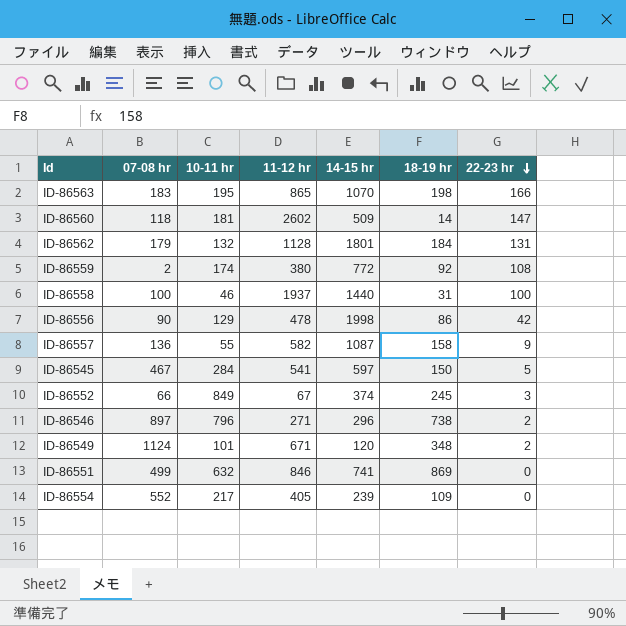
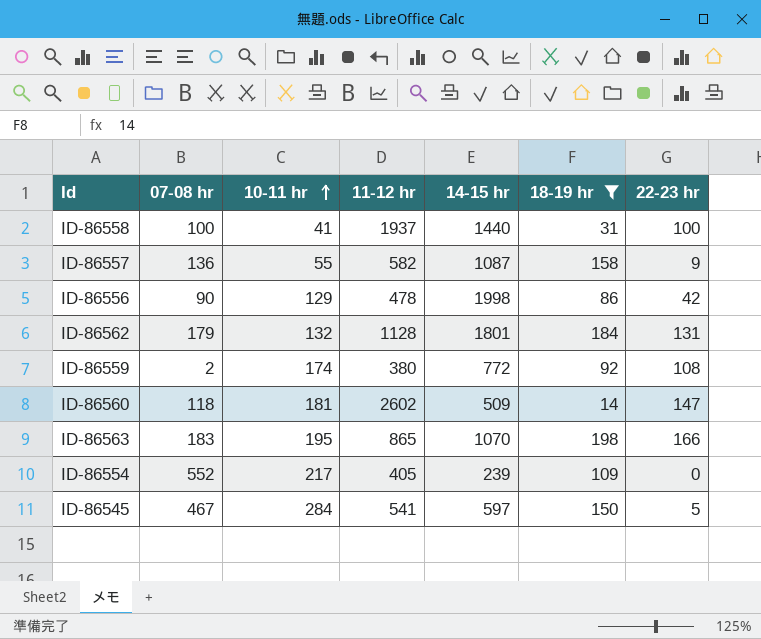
filter: none -> 18-19 hr <= 198
row order: 22-23 hr descending -> 10-11 hr ascending
ID-86558 | 10-11 hr: 46 -> 41

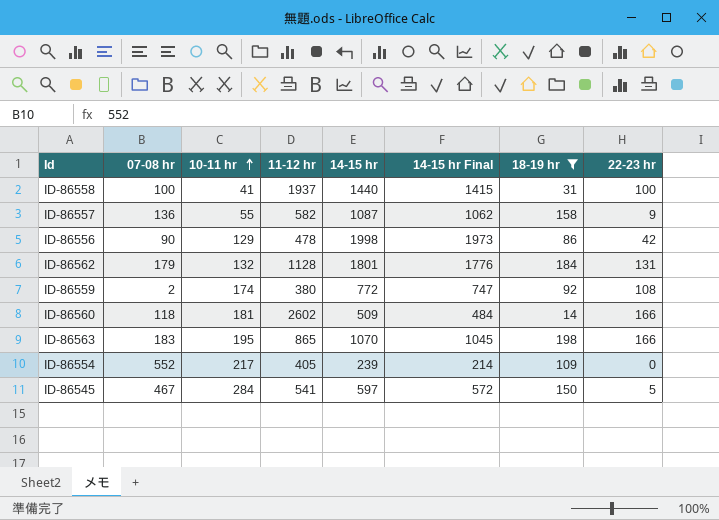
column 14-15 hr Final | formula: none -> [14-15 hr] - 25
ID-86560 | 22-23 hr: 147 -> 166

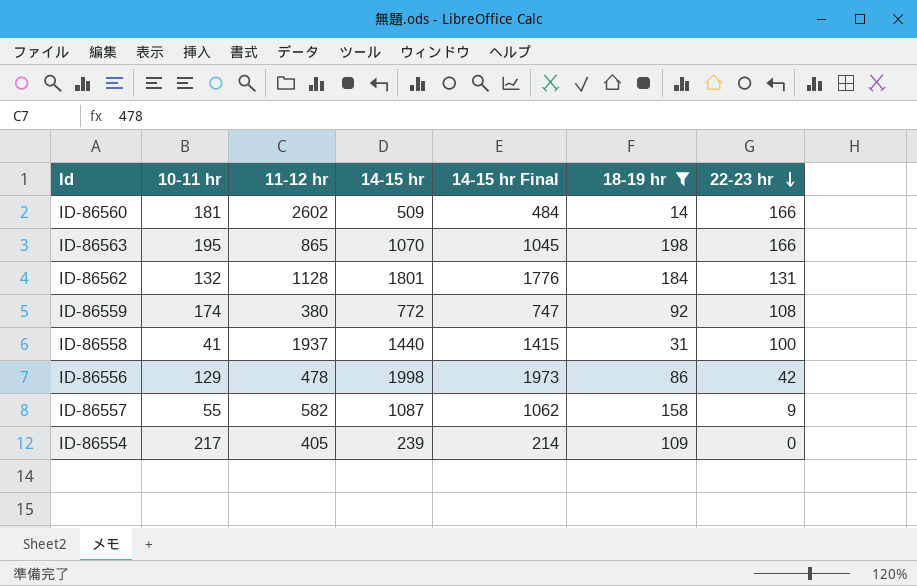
row order: 10-11 hr ascending -> 22-23 hr descending
column 07-08 hr | position: 2 -> none
row ID-86545: 467 | 284 | 541 | 597 | 572 | 150 | 5 -> none

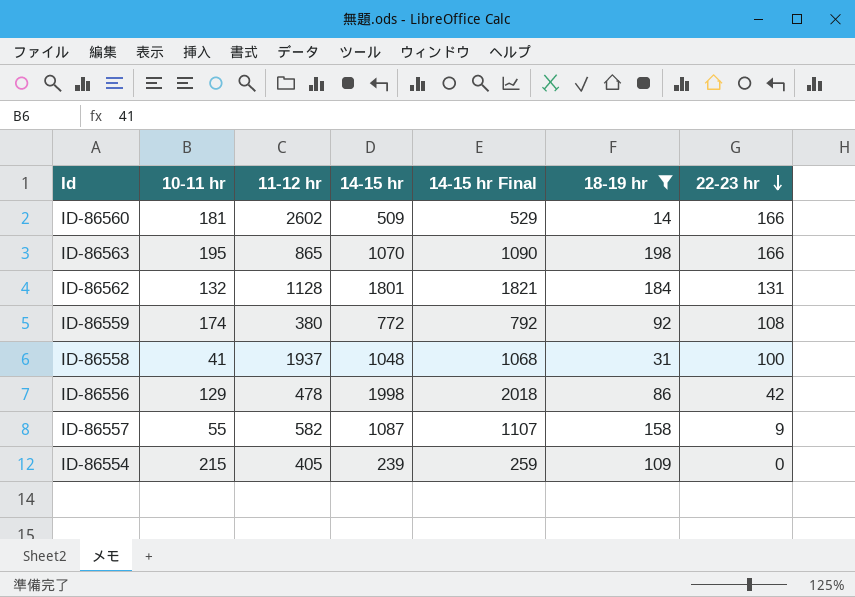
column 14-15 hr Final | formula: [14-15 hr] - 25 -> [14-15 hr] + 20
ID-86558 | 14-15 hr: 1440 -> 1048
ID-86554 | 10-11 hr: 217 -> 215

